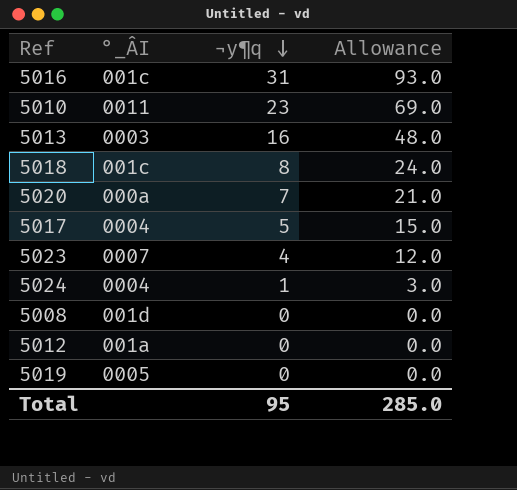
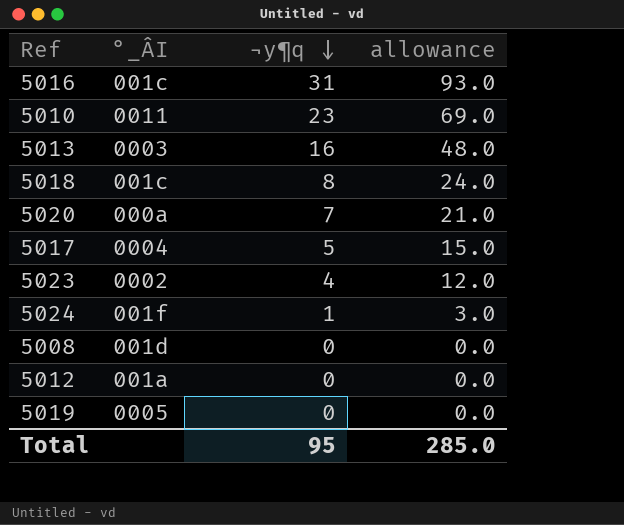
column name: Allowance -> allowance
5023 | °_ÂI: 0007 -> 0002
5024 | °_ÂI: 0004 -> 001f

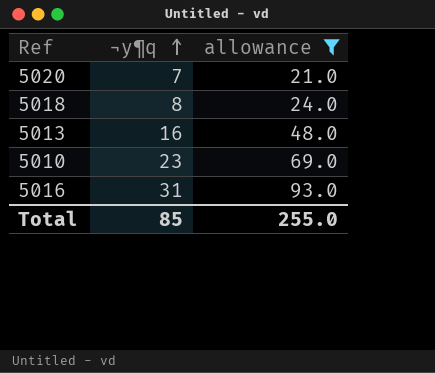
filter: none -> allowance >= 21.0
row order: ¬y¶q descending -> ¬y¶q ascending
column °_ÂI | position: 2 -> none
Total | ¬y¶q: 95 -> 85
Total | allowance: 285.0 -> 255.0

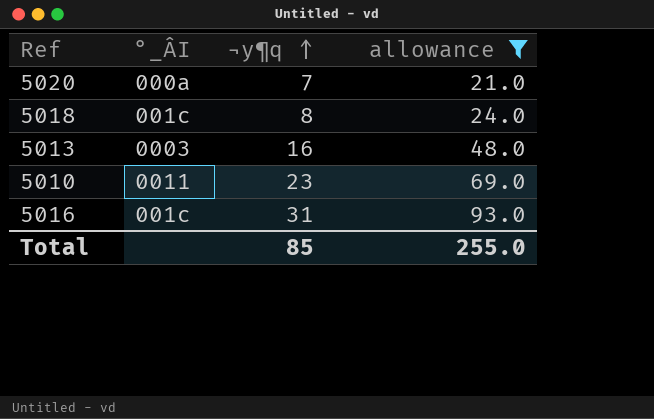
column °_ÂI | position: none -> 2

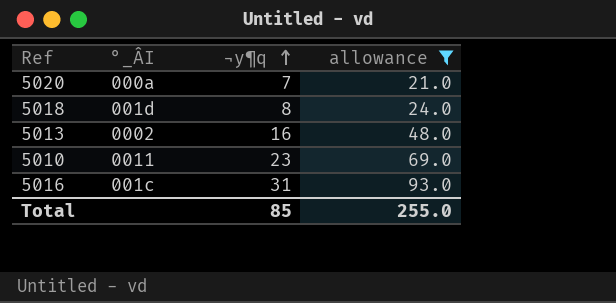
5018 | °_ÂI: 001c -> 001d
5013 | °_ÂI: 0003 -> 0002

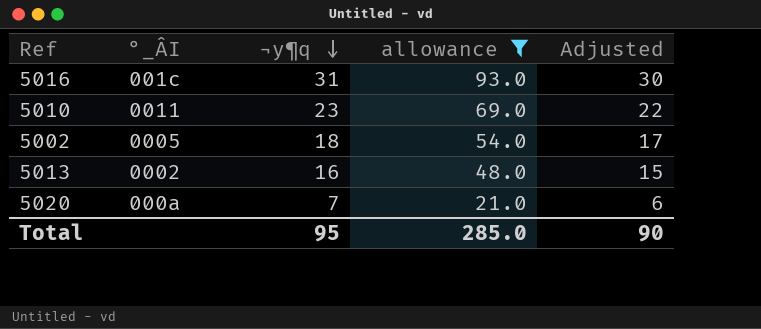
row order: ¬y¶q ascending -> ¬y¶q descending
column Adjusted | formula: none -> [¬y¶q] - 1
row 5018: 001d | 8 | 24.0 -> none
row 5002: none -> 0005 | 18 | 54.0 | 17
Total | ¬y¶q: 85 -> 95
Total | allowance: 255.0 -> 285.0

